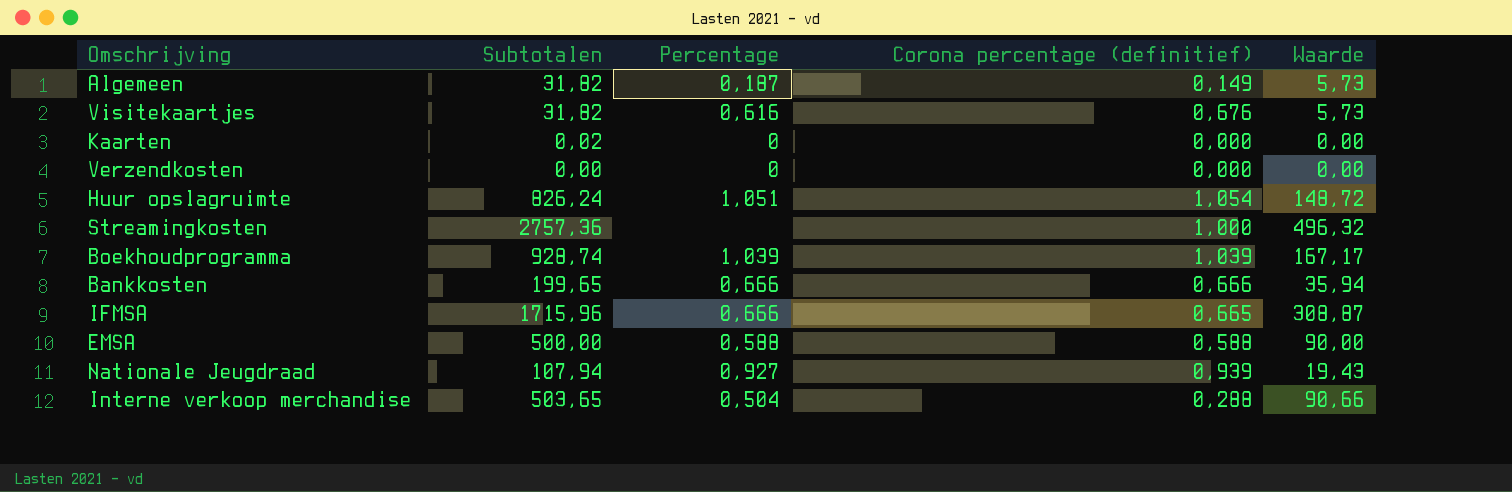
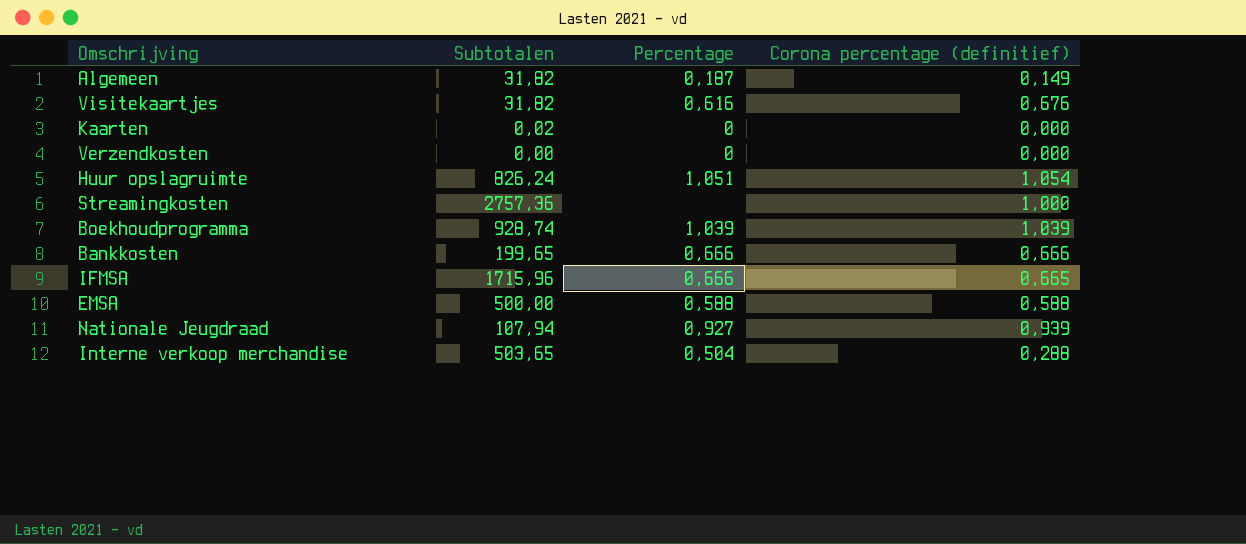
column Waarde | formula: [Subtotalen] * 0,18 -> none

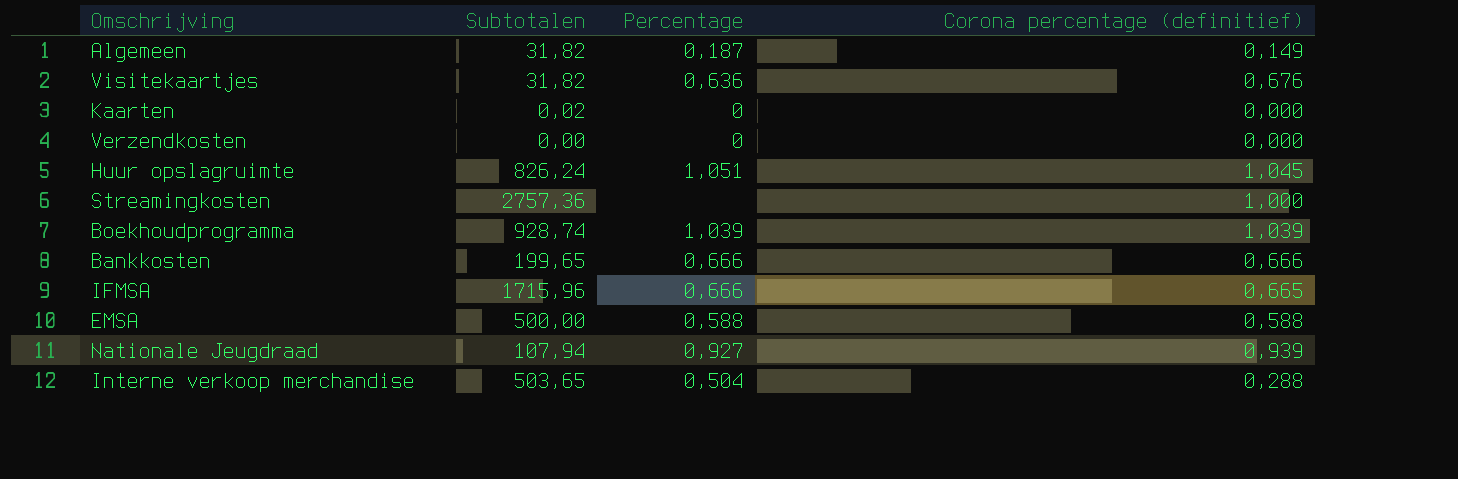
Visitekaartjes | Percentage: 0,616 -> 0,636
Huur opslagruimte | Corona percentage (definitief): 1,054 -> 1,045

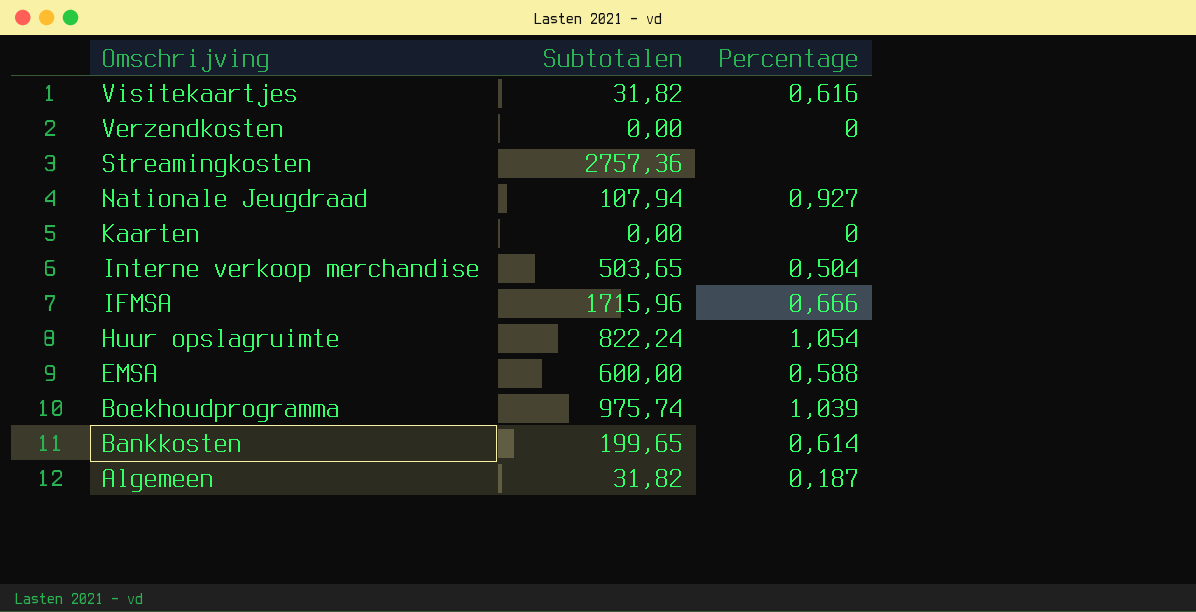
row order: none -> Omschrijving descending
column Corona percentage (definitief) | position: 4 -> none
Visitekaartjes | Percentage: 0,636 -> 0,616
Kaarten | Subtotalen: 0,02 -> 0,00
Huur opslagruimte | Subtotalen: 826,24 -> 822,24
Huur opslagruimte | Percentage: 1,051 -> 1,054
EMSA | Subtotalen: 500,00 -> 600,00
Boekhoudprogramma | Subtotalen: 928,74 -> 975,74
Bankkosten | Percentage: 0,666 -> 0,614

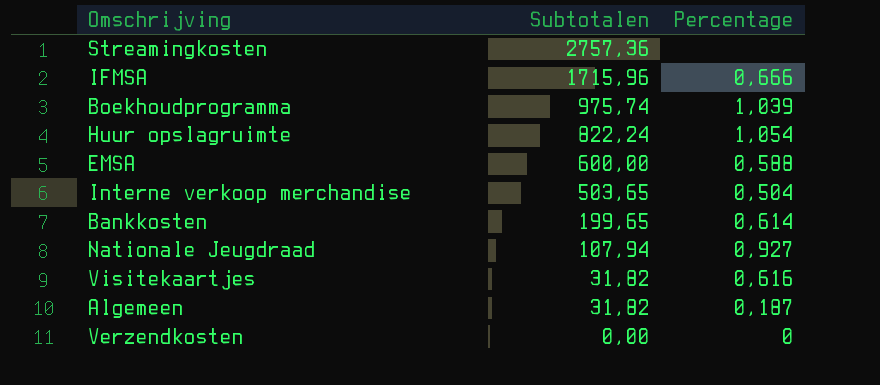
row order: Omschrijving descending -> Subtotalen descending
row Kaarten: 0,00 | 0 -> none

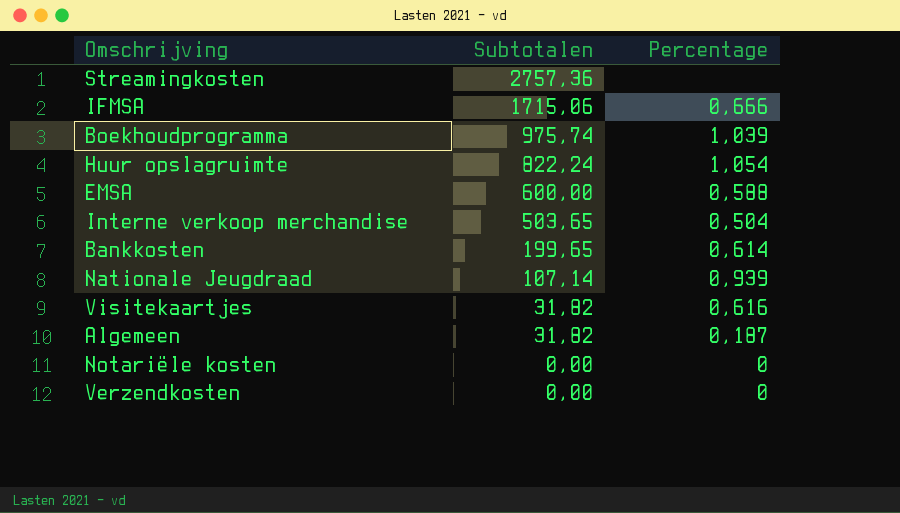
IFMSA | Subtotalen: 1715,96 -> 1715,06
Nationale Jeugdraad | Subtotalen: 107,94 -> 107,14
Nationale Jeugdraad | Percentage: 0,927 -> 0,939
row Notariële kosten: none -> 0,00 | 0

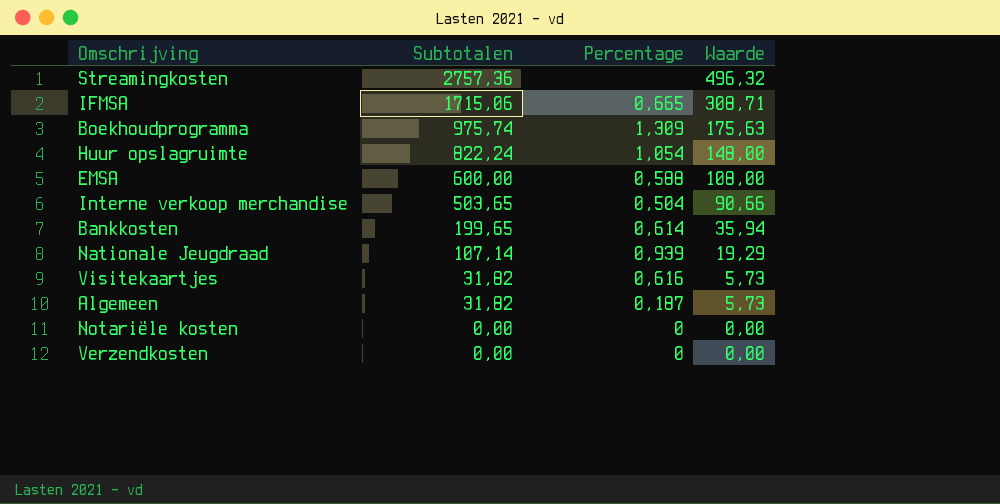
column Waarde | formula: none -> [Subtotalen] * 0,18
IFMSA | Percentage: 0,666 -> 0,665
Boekhoudprogramma | Percentage: 1,039 -> 1,309

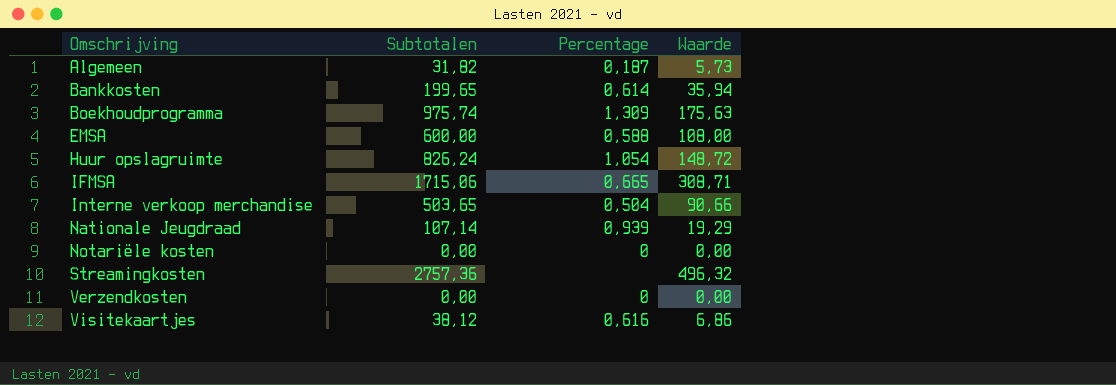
row order: Subtotalen descending -> Omschrijving ascending
Huur opslagruimte | Subtotalen: 822,24 -> 826,24
Huur opslagruimte | Waarde: 148,00 -> 148,72
Visitekaartjes | Subtotalen: 31,82 -> 38,12
Visitekaartjes | Waarde: 5,73 -> 6,86

